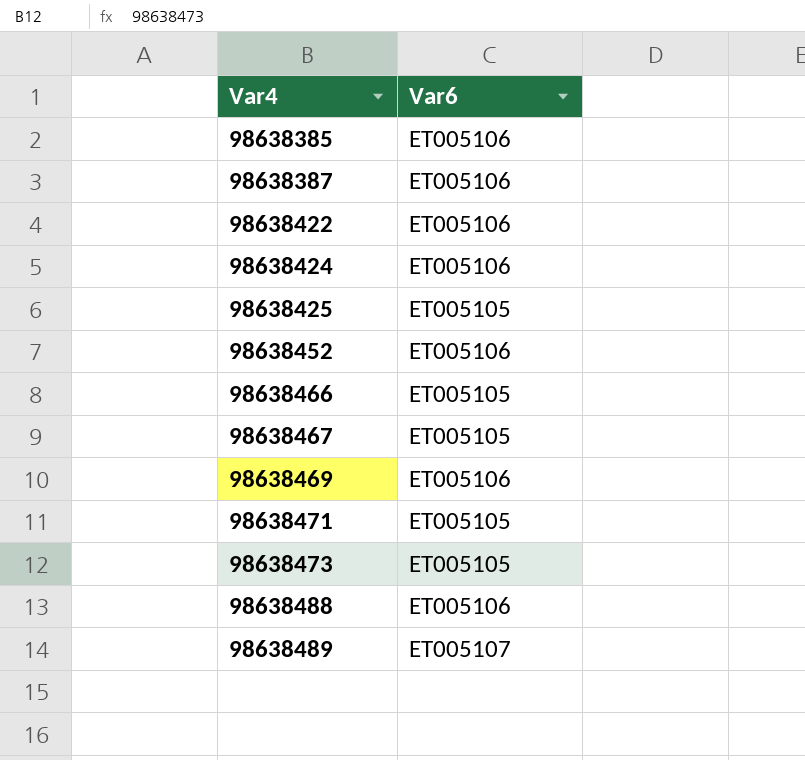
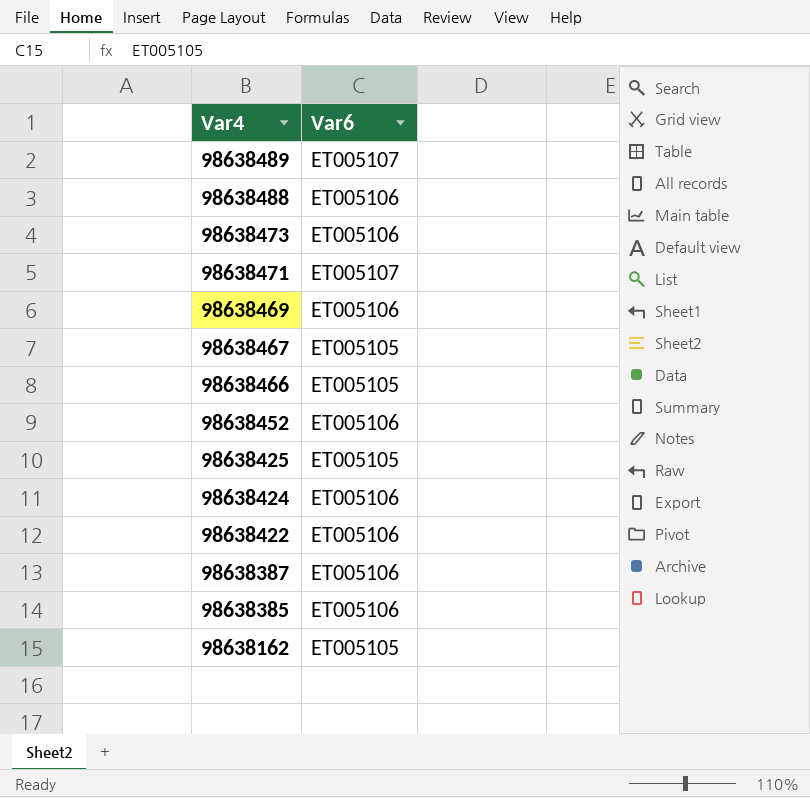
row order: Var4 ascending -> Var4 descending
98638473 | Var6: ET005105 -> ET005106
98638471 | Var6: ET005105 -> ET005107
row 98638162: none -> ET005105

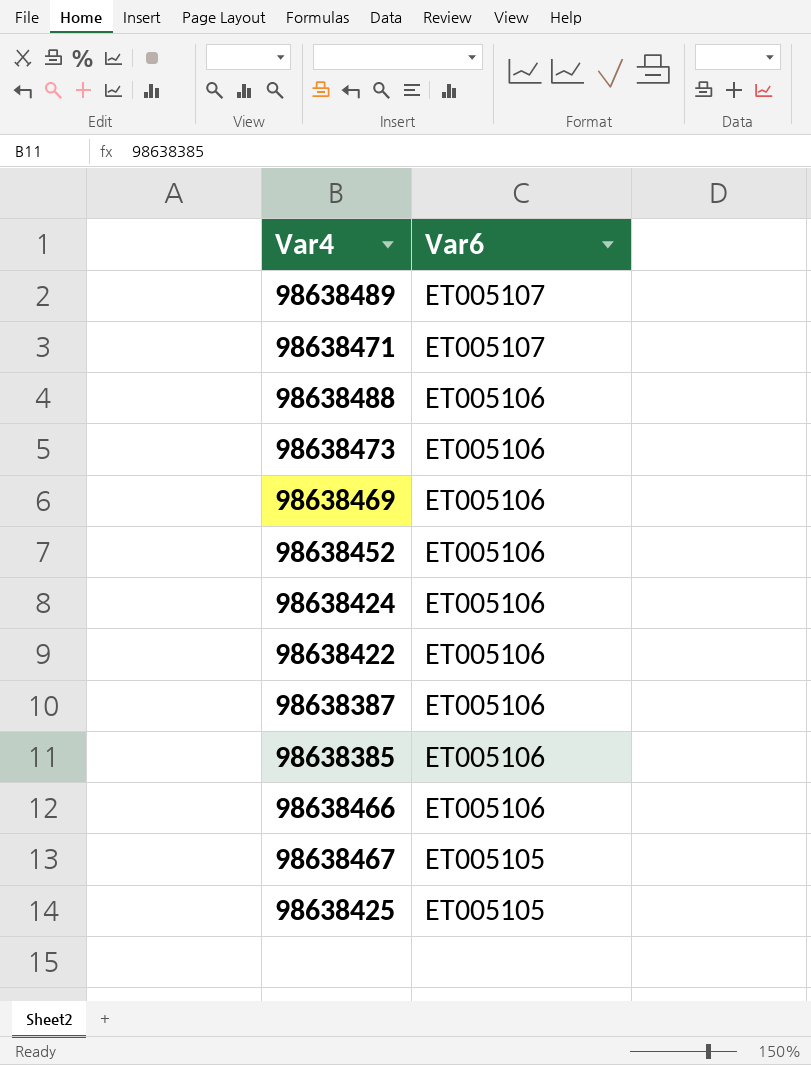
row order: Var4 descending -> Var6 descending
row 98638162: ET005105 -> none
98638466 | Var6: ET005105 -> ET005106

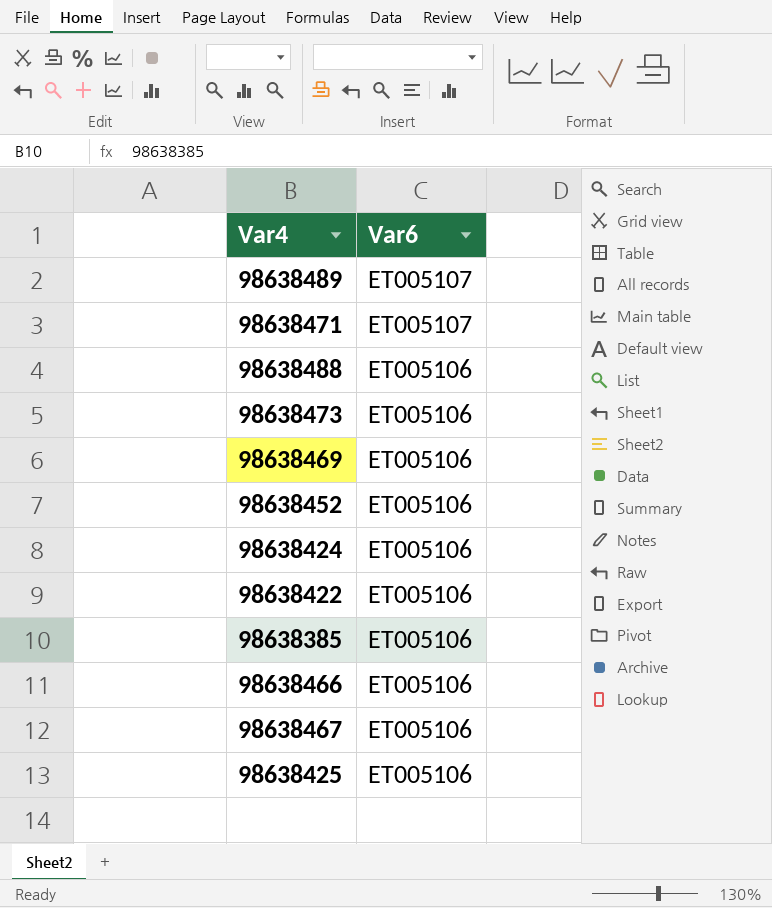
row 98638387: ET005106 -> none
98638467 | Var6: ET005105 -> ET005106
98638425 | Var6: ET005105 -> ET005106

